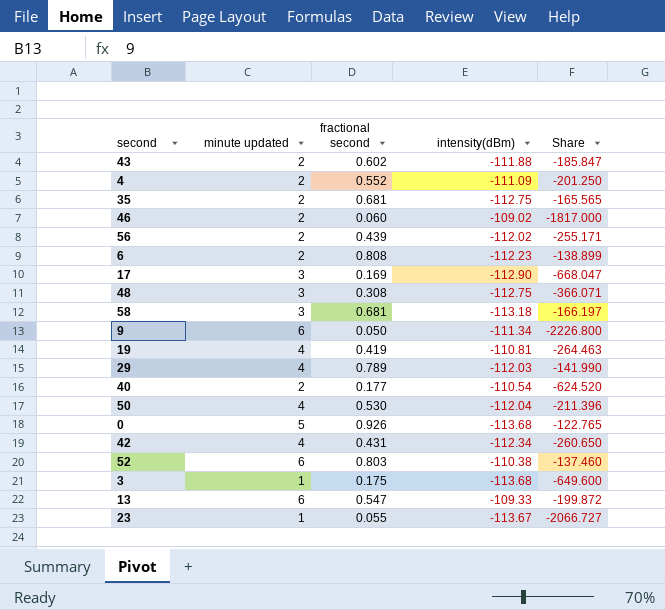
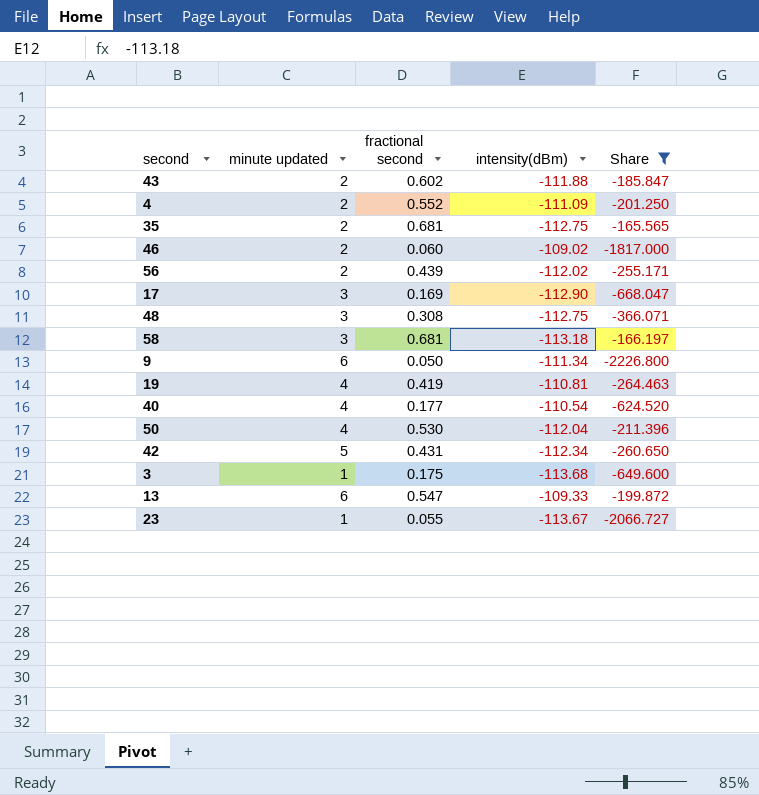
filter: none -> Share <= -165.565
40 | minute updated: 2 -> 4
42 | minute updated: 4 -> 5

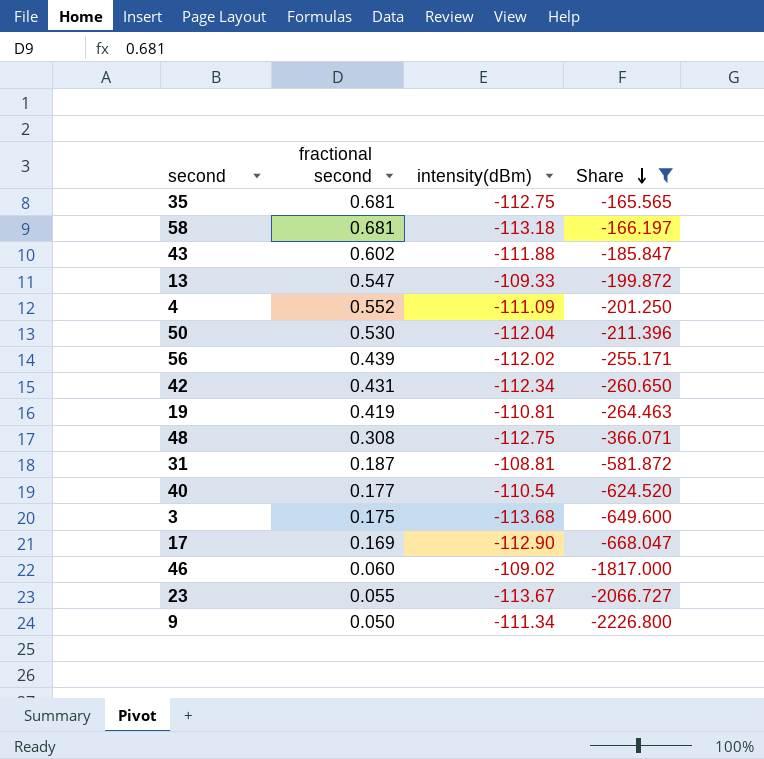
row order: none -> Share descending
column minute updated | position: 2 -> none
row 31: none -> 0.187 | -108.81 | -581.872

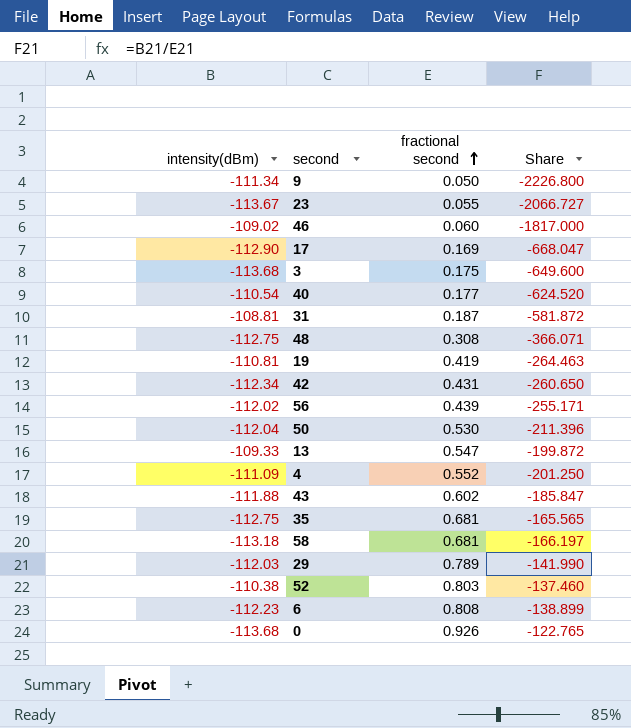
filter: Share <= -165.565 -> none
row order: Share descending -> fractional second ascending
column intensity(dBm) | position: 3 -> 1

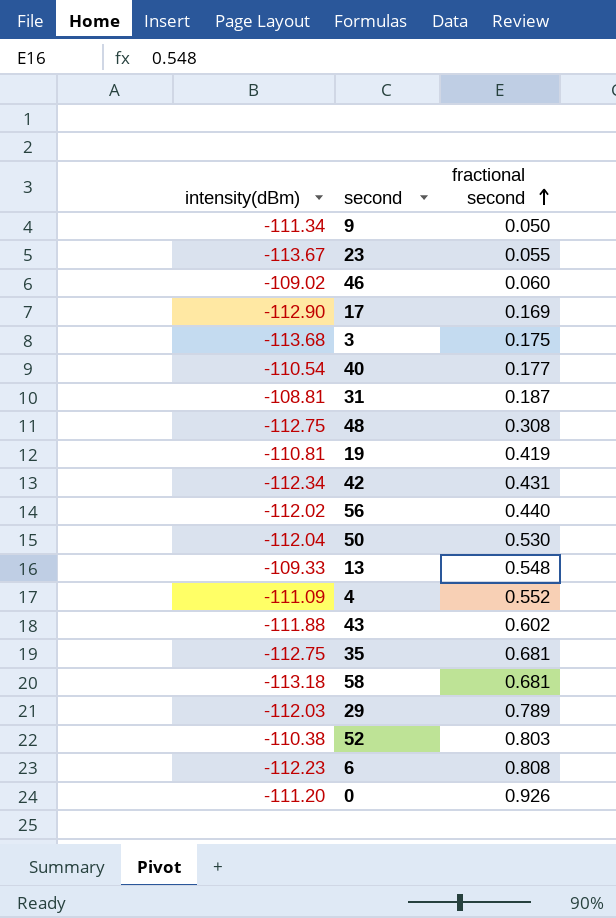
column Share | formula: [intensity(dBm)] / [fractional second] -> none
56 | fractional second: 0.439 -> 0.440
13 | fractional second: 0.547 -> 0.548
0 | intensity(dBm): -113.68 -> -111.20

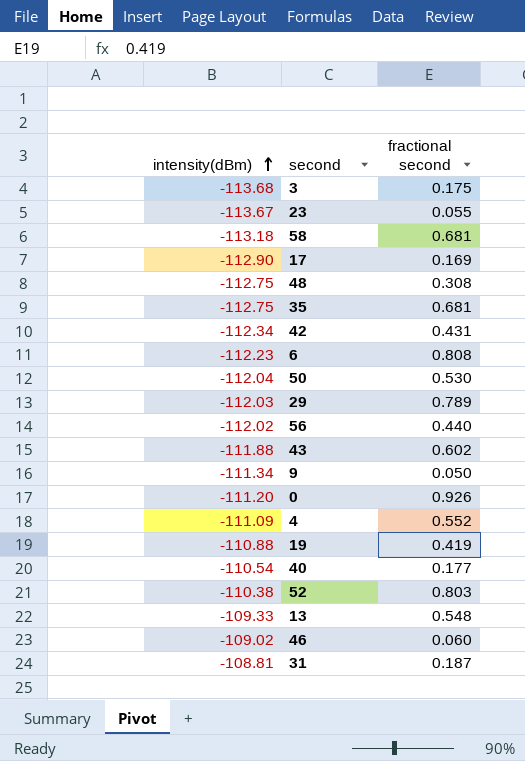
row order: fractional second ascending -> intensity(dBm) ascending
19 | intensity(dBm): -110.81 -> -110.88

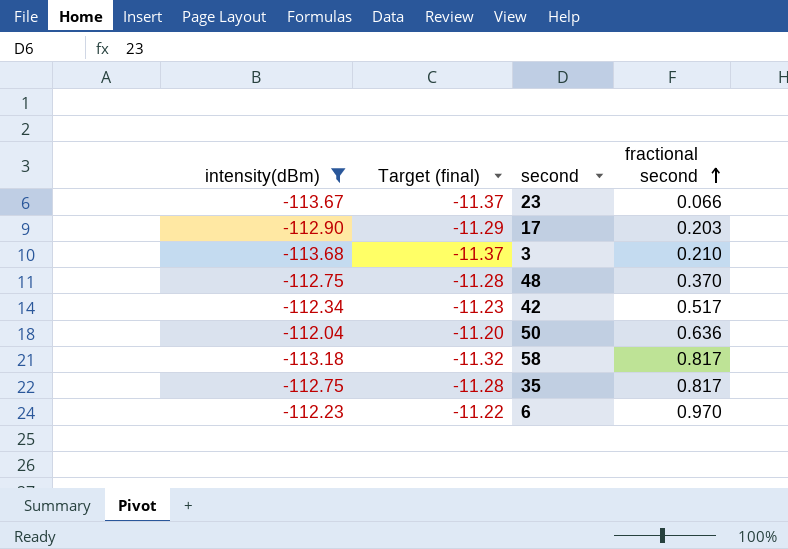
filter: none -> intensity(dBm) <= -112.04
row order: intensity(dBm) ascending -> fractional second ascending
column Target (final) | formula: none -> [intensity(dBm)] * 0.1
23 | fractional second: 0.055 -> 0.066
17 | fractional second: 0.169 -> 0.203
3 | fractional second: 0.175 -> 0.210
48 | fractional second: 0.308 -> 0.370
42 | fractional second: 0.431 -> 0.517
50 | fractional second: 0.530 -> 0.636
58 | fractional second: 0.681 -> 0.817
35 | fractional second: 0.681 -> 0.817
6 | fractional second: 0.808 -> 0.970

